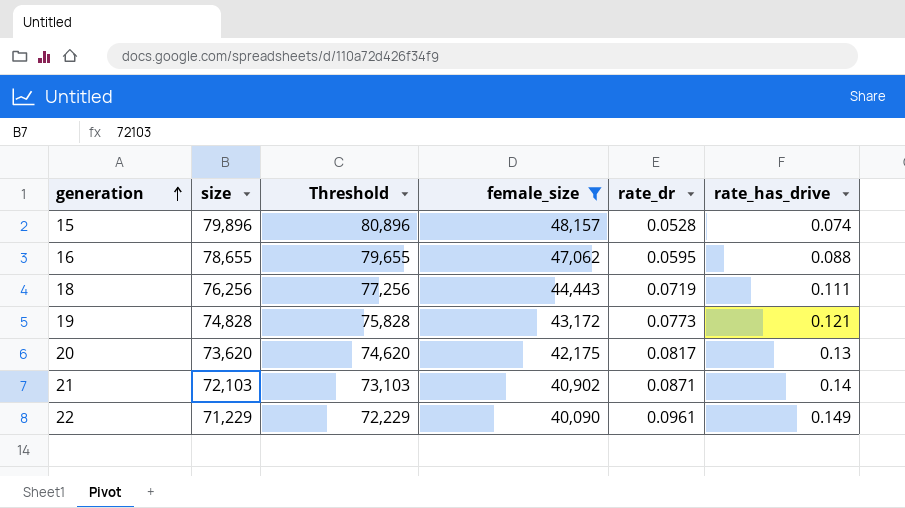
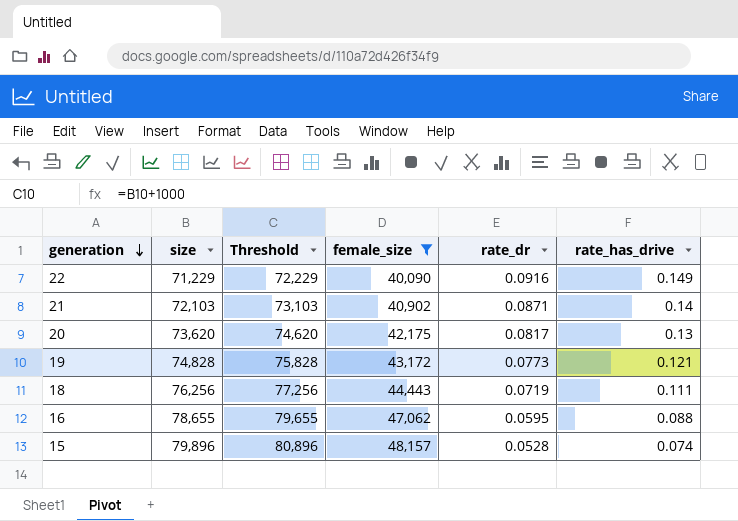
row order: generation ascending -> generation descending
22 | rate_dr: 0.0961 -> 0.0916

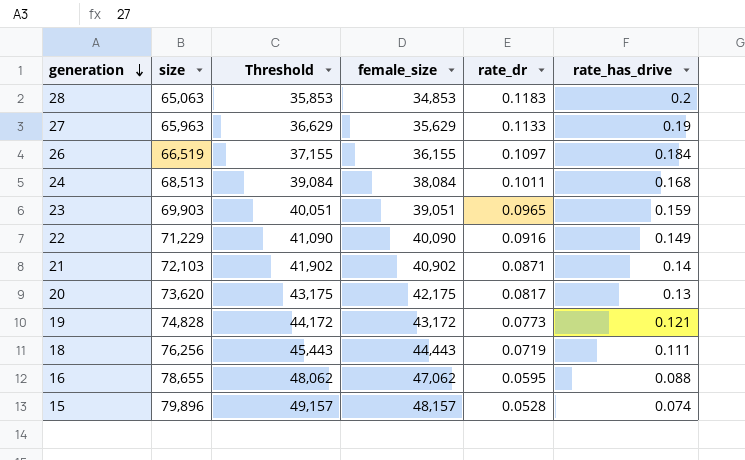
filter: female_size >= 40,090 -> none
column Threshold | formula: [size] + 1000 -> [female_size] + 1000

